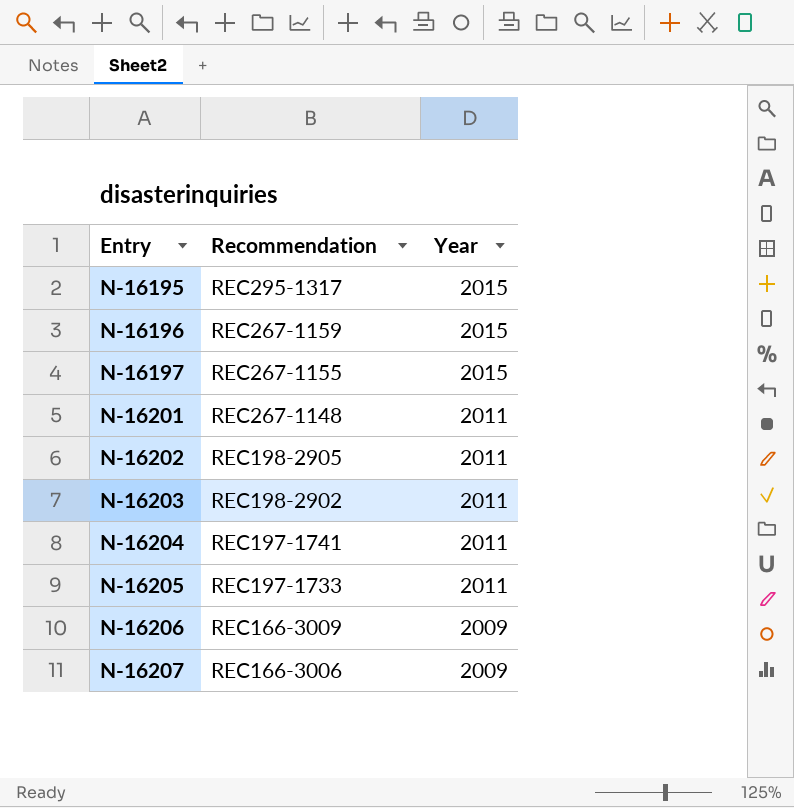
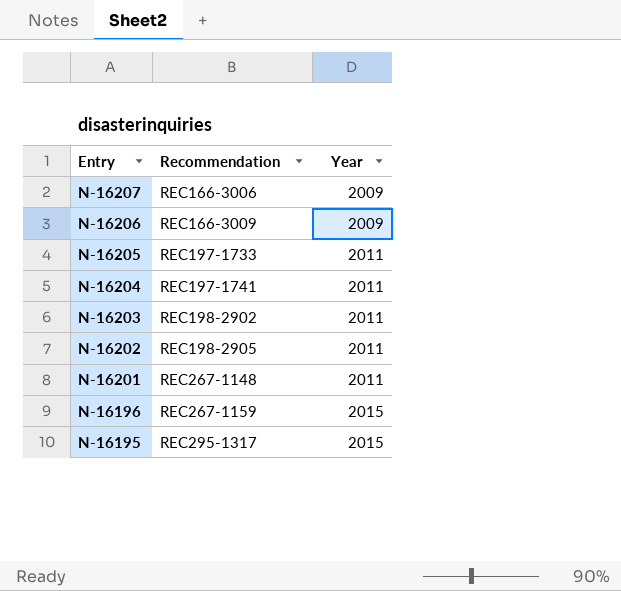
row order: Entry ascending -> Entry descending
row N-16197: REC267-1155 | 2015 -> none

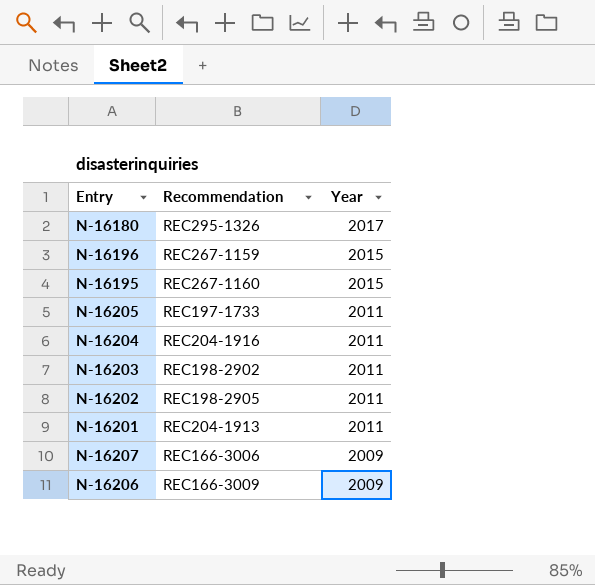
row order: Entry descending -> Year descending
row N-16180: none -> REC295-1326 | 2017
N-16195 | Recommendation: REC295-1317 -> REC267-1160
N-16204 | Recommendation: REC197-1741 -> REC204-1916
N-16201 | Recommendation: REC267-1148 -> REC204-1913

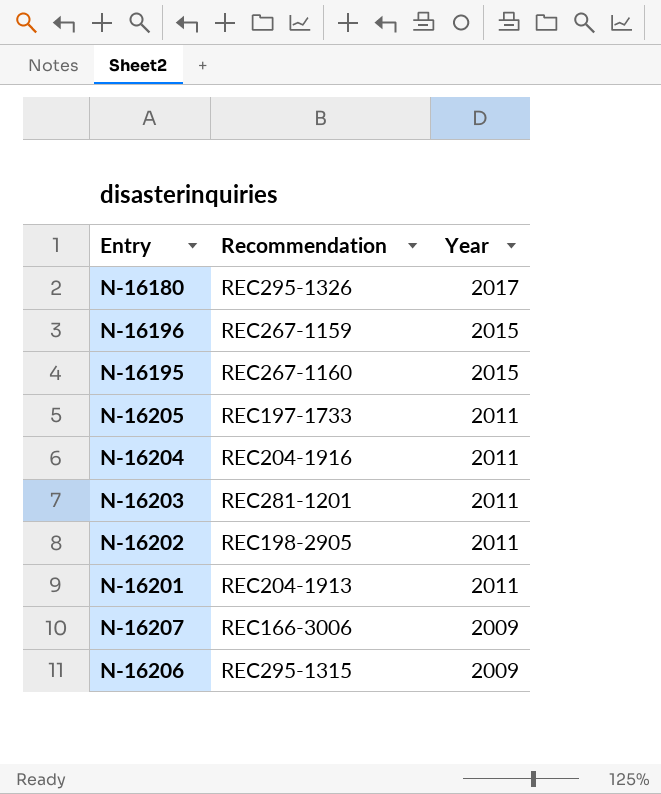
N-16203 | Recommendation: REC198-2902 -> REC281-1201
N-16206 | Recommendation: REC166-3009 -> REC295-1315

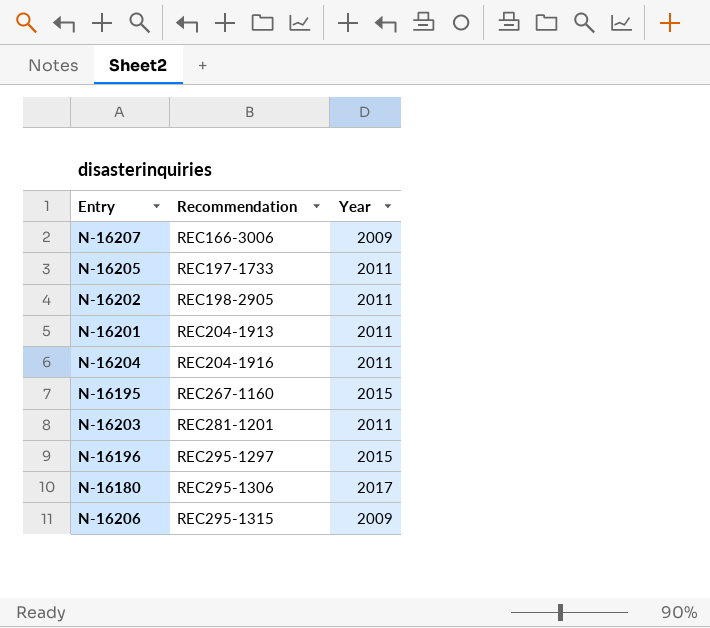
row order: Year descending -> Recommendation ascending
N-16196 | Recommendation: REC267-1159 -> REC295-1297
N-16180 | Recommendation: REC295-1326 -> REC295-1306

